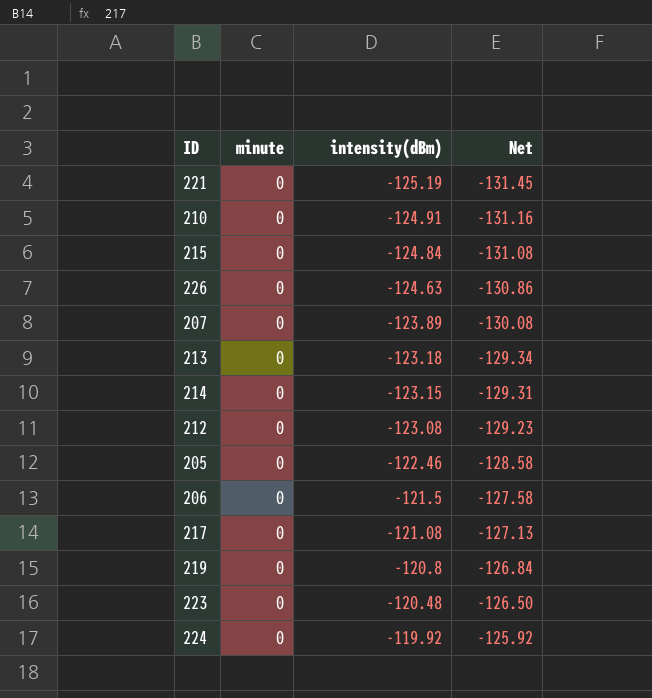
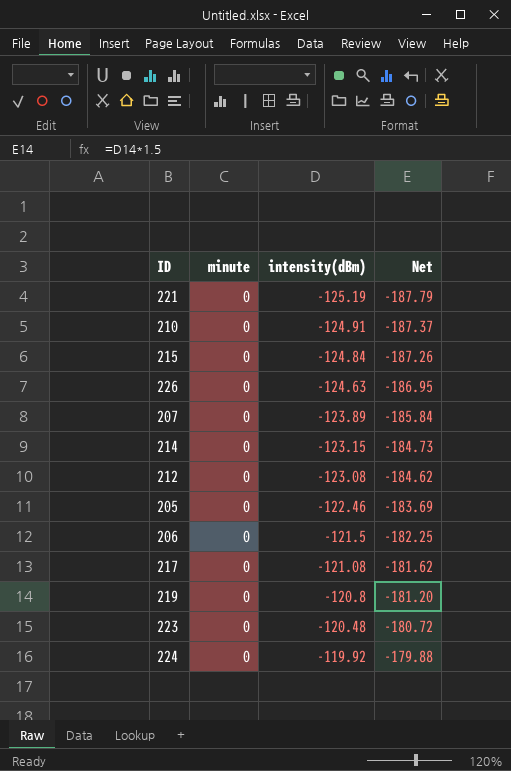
column Net | formula: [intensity(dBm)] * 1.05 -> [intensity(dBm)] * 1.5
row 213: 0 | -123.18 | -129.34 -> none

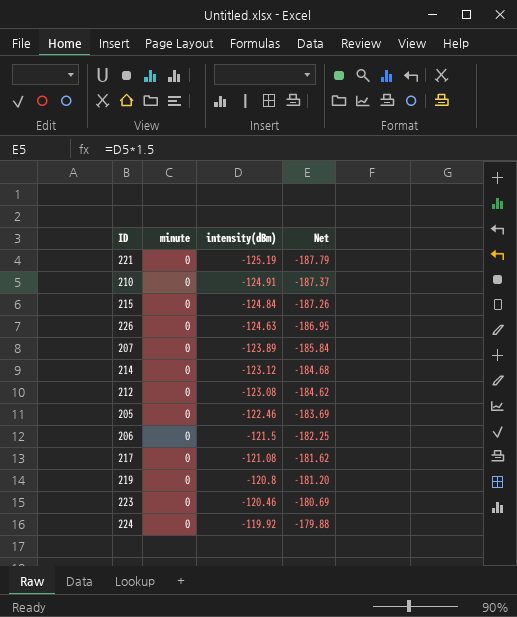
214 | intensity(dBm): -123.15 -> -123.12
214 | Net: -184.73 -> -184.68
223 | intensity(dBm): -120.48 -> -120.46
223 | Net: -180.72 -> -180.69

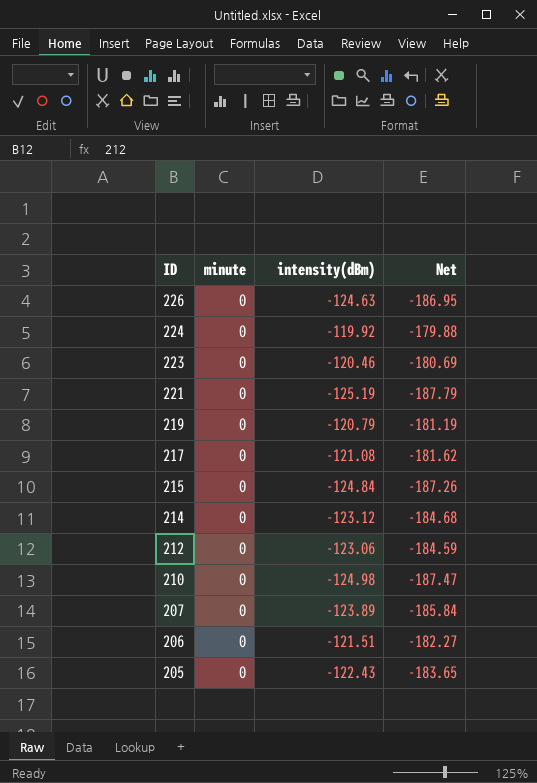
row order: intensity(dBm) ascending -> ID descending
219 | intensity(dBm): -120.8 -> -120.79
219 | Net: -181.20 -> -181.19
212 | intensity(dBm): -123.08 -> -123.06
212 | Net: -184.62 -> -184.59
210 | intensity(dBm): -124.91 -> -124.98
210 | Net: -187.37 -> -187.47
206 | intensity(dBm): -121.5 -> -121.51
206 | Net: -182.25 -> -182.27
205 | intensity(dBm): -122.46 -> -122.43
205 | Net: -183.69 -> -183.65

